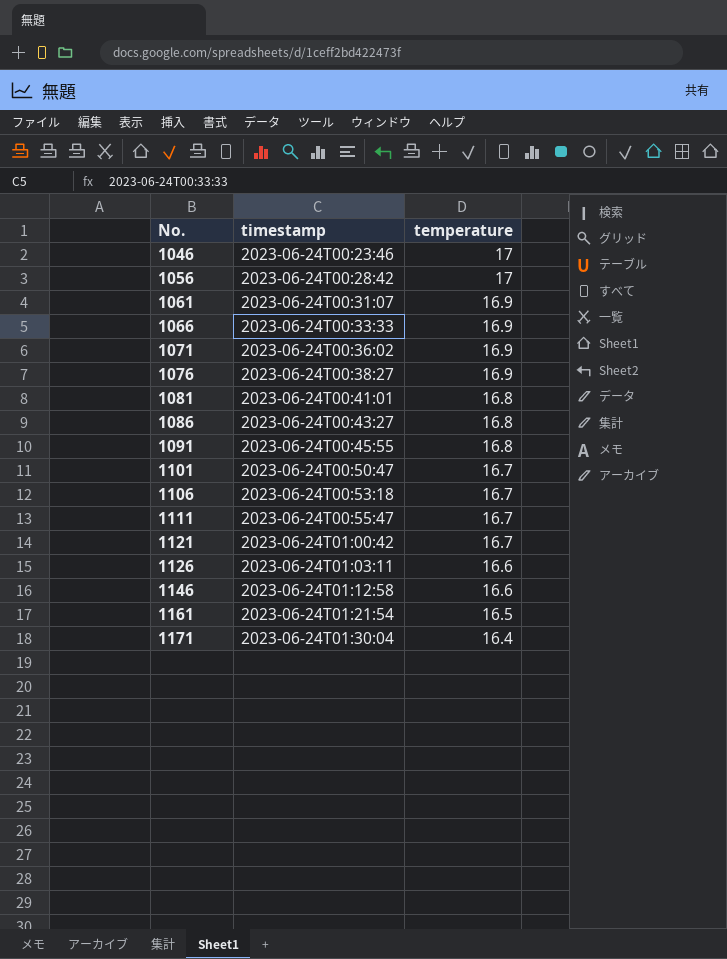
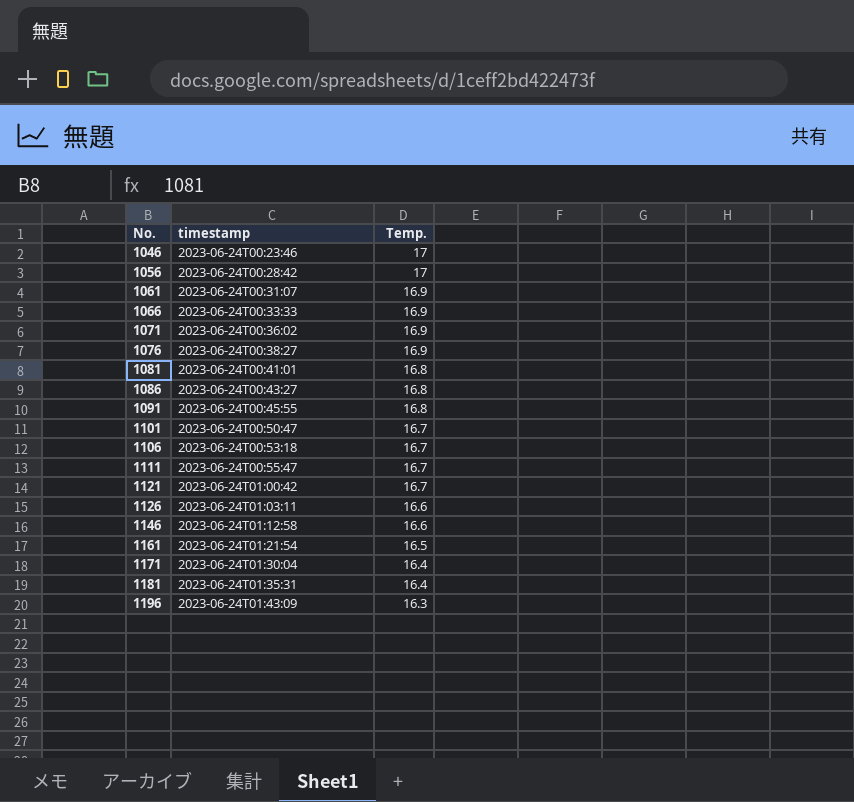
column name: temperature -> Temp.
row 1181: none -> 2023-06-24T01:35:31 | 16.4
row 1196: none -> 2023-06-24T01:43:09 | 16.3

